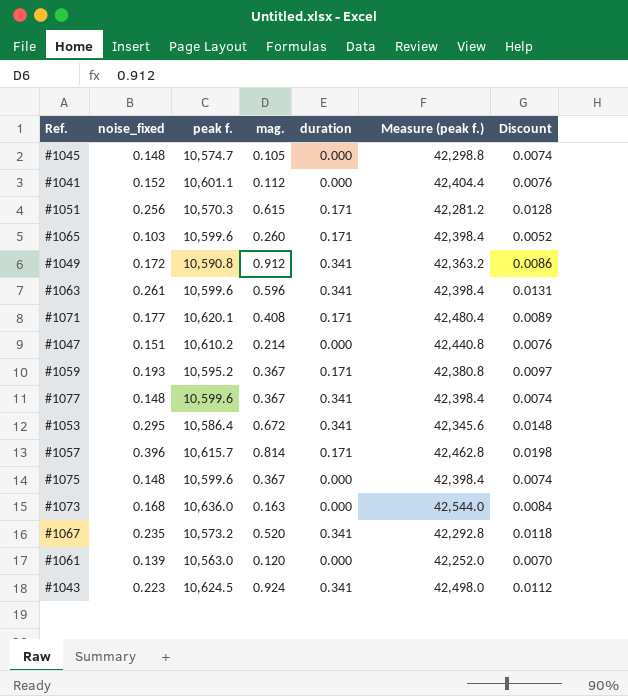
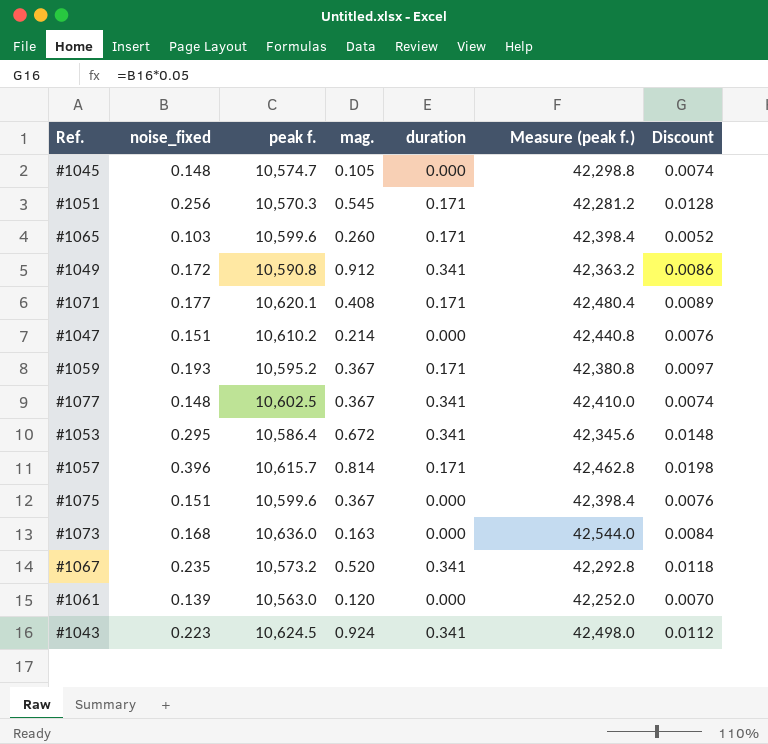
row #1041: 0.152 | 10,601.1 | 0.112 | 0.000 | 42,404.4 | 0.0076 -> none
row #1063: 0.261 | 10,599.6 | 0.596 | 0.341 | 42,398.4 | 0.0131 -> none
#1051 | mag.: 0.615 -> 0.545
#1077 | peak f.: 10,599.6 -> 10,602.5
#1077 | Measure (peak f.): 42,398.4 -> 42,410.0
#1075 | noise_fixed: 0.148 -> 0.151
#1075 | Discount: 0.0074 -> 0.0076

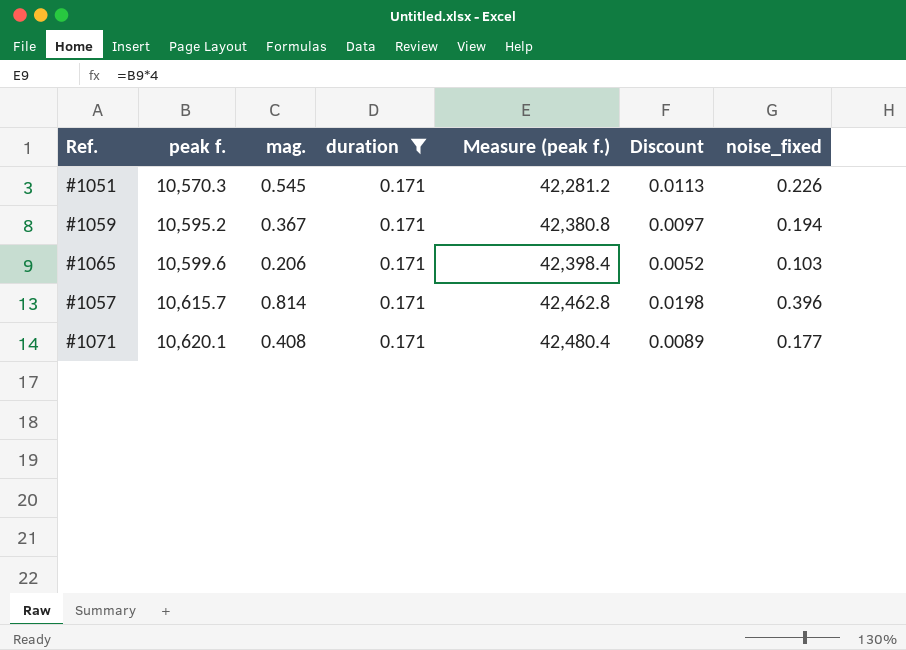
filter: none -> duration = 0.171
row order: none -> peak f. ascending
column noise_fixed | position: 2 -> 7
#1051 | Discount: 0.0128 -> 0.0113
#1051 | noise_fixed: 0.256 -> 0.226
#1059 | noise_fixed: 0.193 -> 0.194
#1065 | mag.: 0.260 -> 0.206

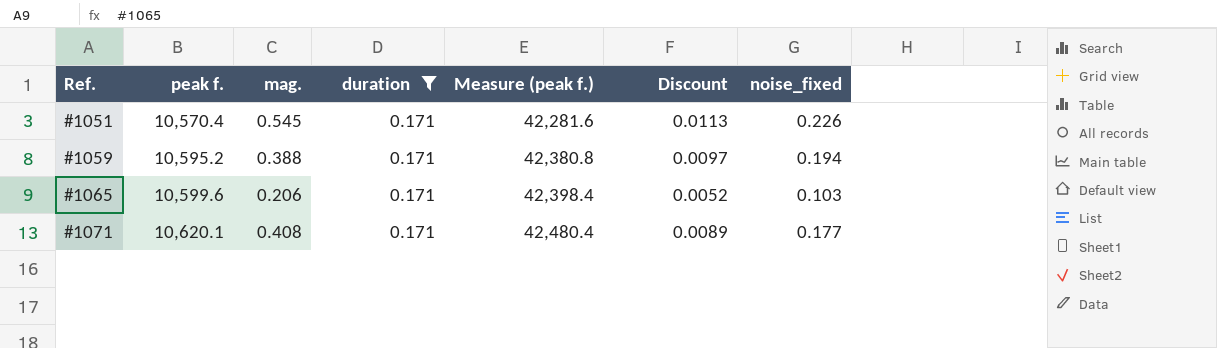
row #1057: 10,615.7 | 0.814 | 0.171 | 42,462.8 | 0.0198 | 0.396 -> none
#1051 | peak f.: 10,570.3 -> 10,570.4
#1051 | Measure (peak f.): 42,281.2 -> 42,281.6
#1059 | mag.: 0.367 -> 0.388

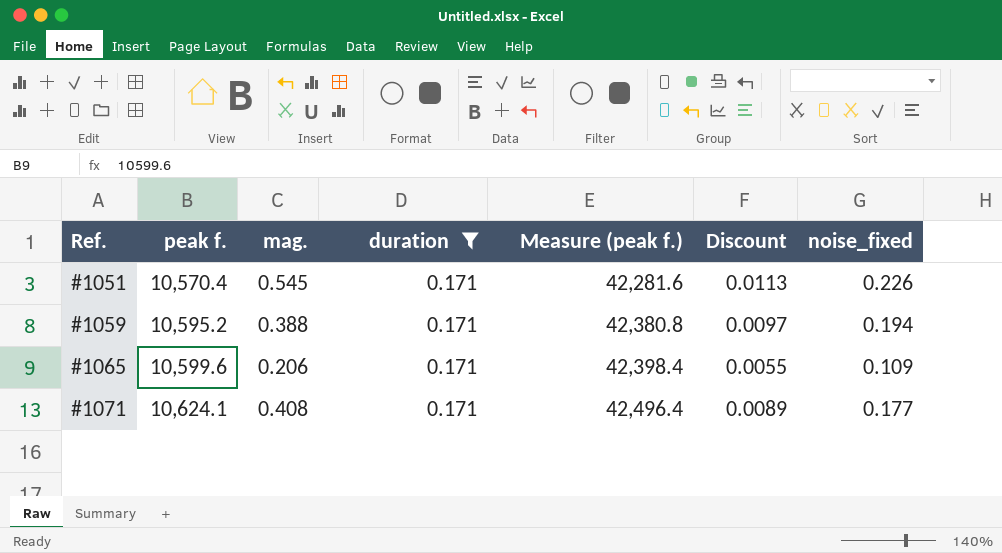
#1065 | Discount: 0.0052 -> 0.0055
#1065 | noise_fixed: 0.103 -> 0.109
#1071 | peak f.: 10,620.1 -> 10,624.1
#1071 | Measure (peak f.): 42,480.4 -> 42,496.4

